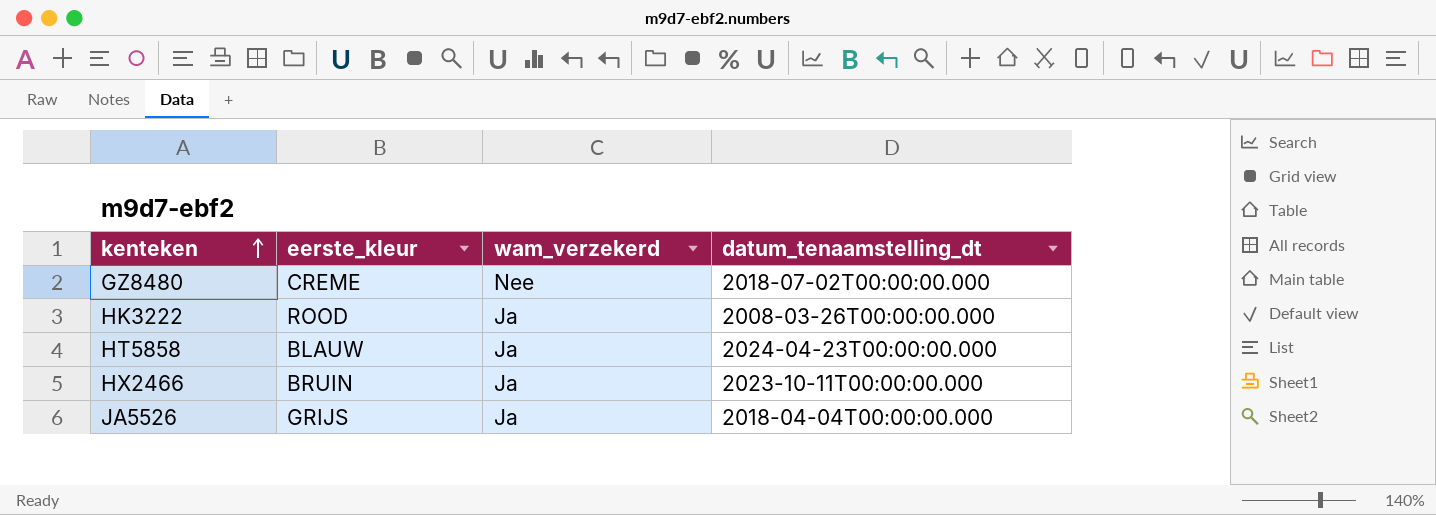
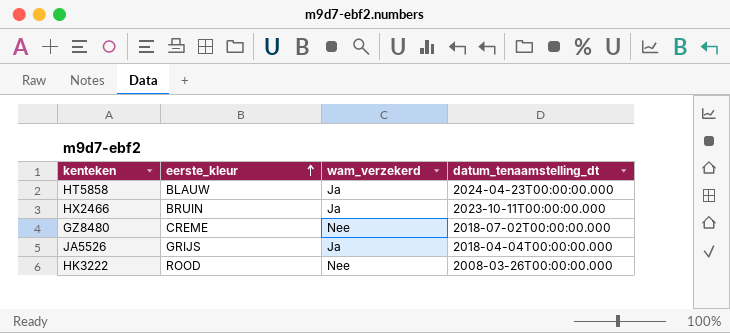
row order: kenteken ascending -> eerste_kleur ascending
HK3222 | wam_verzekerd: Ja -> Nee

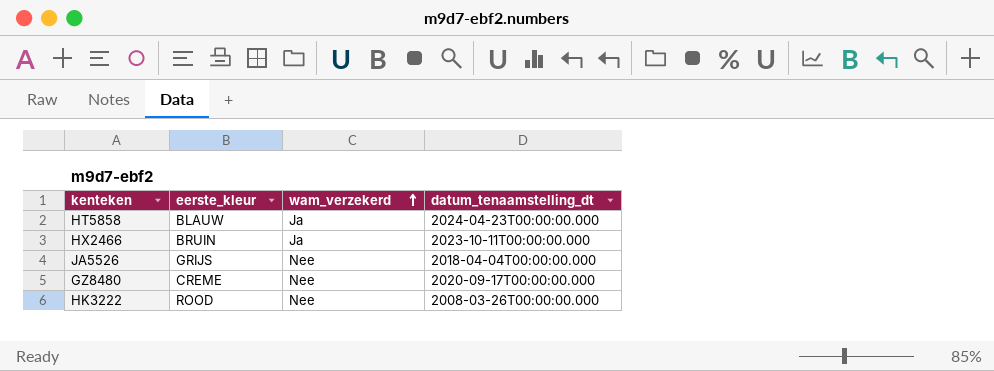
row order: eerste_kleur ascending -> wam_verzekerd ascending
JA5526 | wam_verzekerd: Ja -> Nee
GZ8480 | datum_tenaamstelling_dt: 2018-07-02T00:00:00.000 -> 2020-09-17T00:00:00.000

